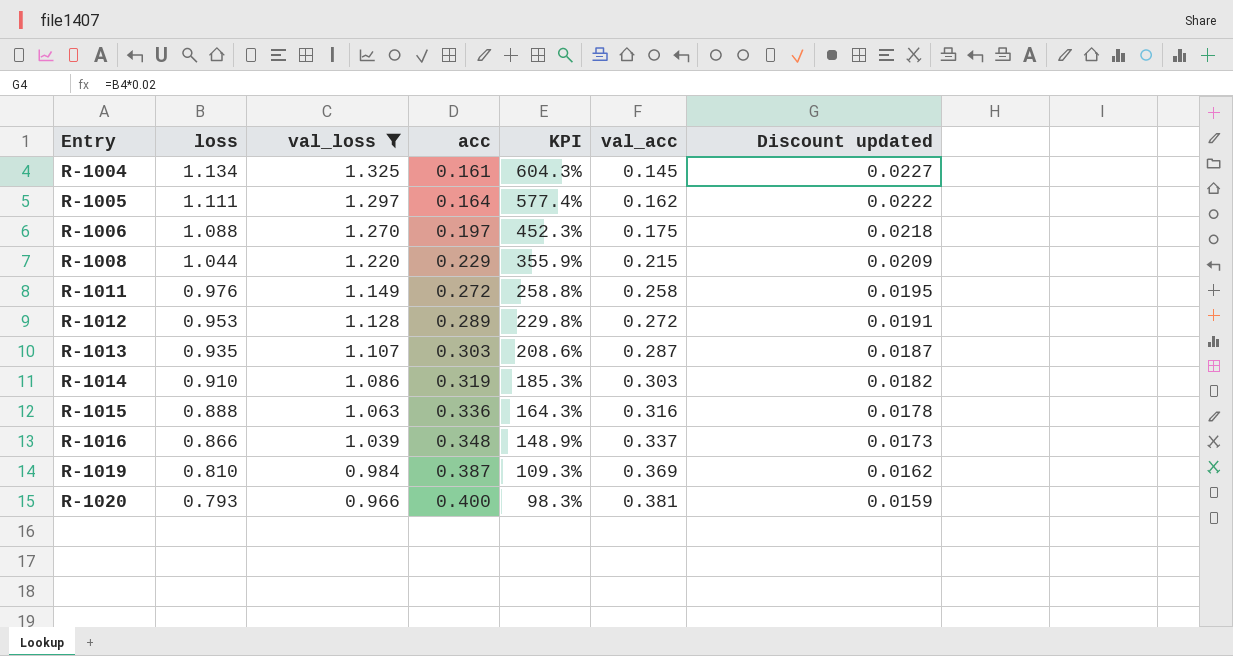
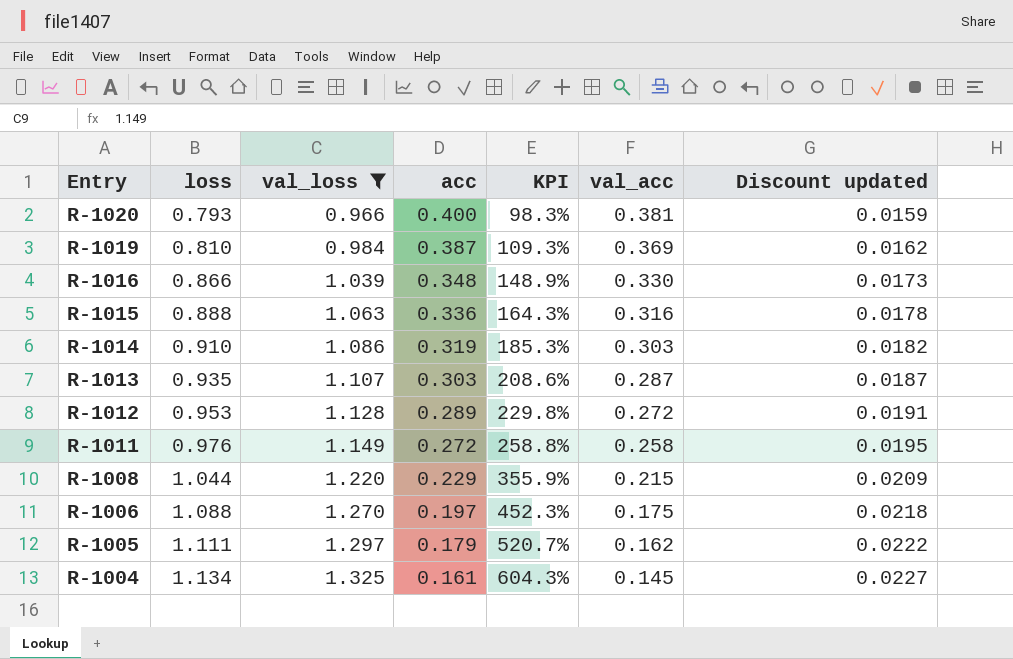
row order: Entry ascending -> Entry descending
R-1016 | val_acc: 0.337 -> 0.330
R-1005 | acc: 0.164 -> 0.179
R-1005 | KPI: 577.4% -> 520.7%

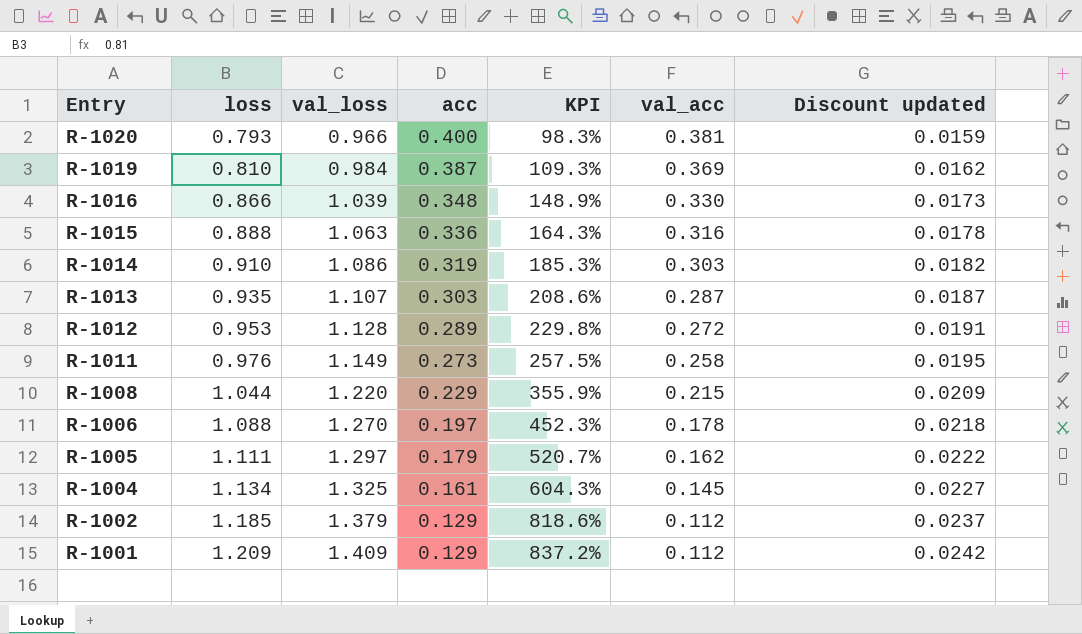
filter: val_loss <= 1.325 -> none
R-1011 | acc: 0.272 -> 0.273
R-1011 | KPI: 258.8% -> 257.5%
R-1006 | val_acc: 0.175 -> 0.178

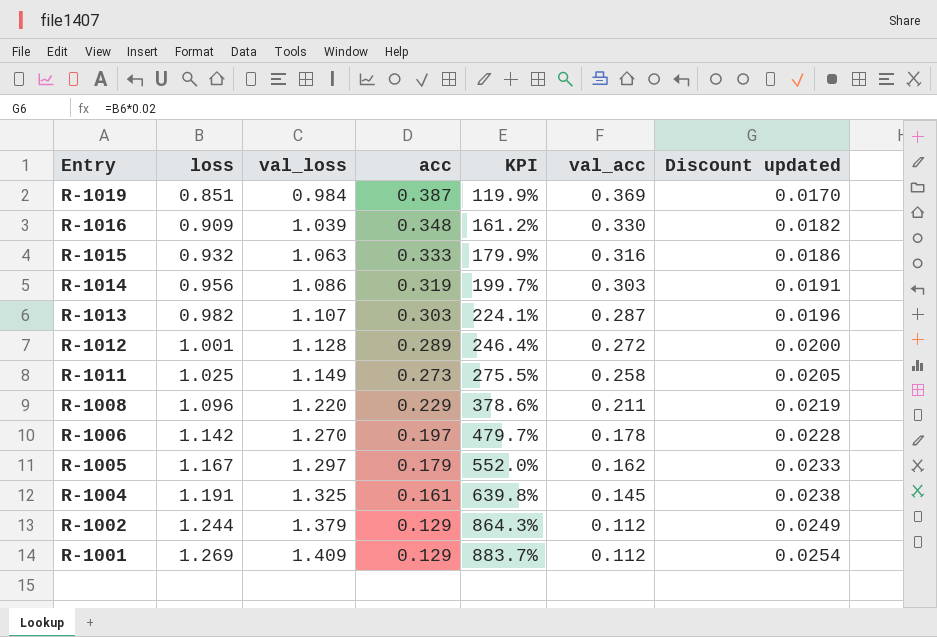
row R-1020: 0.793 | 0.966 | 0.400 | 98.3% | 0.381 | 0.0159 -> none
R-1019 | loss: 0.810 -> 0.851
R-1019 | KPI: 109.3% -> 119.9%
R-1019 | Discount updated: 0.0162 -> 0.0170
R-1016 | loss: 0.866 -> 0.909
R-1016 | KPI: 148.9% -> 161.2%
R-1016 | Discount updated: 0.0173 -> 0.0182
R-1015 | loss: 0.888 -> 0.932
R-1015 | acc: 0.336 -> 0.333
R-1015 | KPI: 164.3% -> 179.9%
R-1015 | Discount updated: 0.0178 -> 0.0186
R-1014 | loss: 0.910 -> 0.956
R-1014 | KPI: 185.3% -> 199.7%
R-1014 | Discount updated: 0.0182 -> 0.0191
R-1013 | loss: 0.935 -> 0.982
R-1013 | KPI: 208.6% -> 224.1%
R-1013 | Discount updated: 0.0187 -> 0.0196
R-1012 | loss: 0.953 -> 1.001
R-1012 | KPI: 229.8% -> 246.4%
R-1012 | Discount updated: 0.0191 -> 0.0200
R-1011 | loss: 0.976 -> 1.025
R-1011 | KPI: 257.5% -> 275.5%
R-1011 | Discount updated: 0.0195 -> 0.0205
R-1008 | loss: 1.044 -> 1.096
R-1008 | KPI: 355.9% -> 378.6%
R-1008 | val_acc: 0.215 -> 0.211
R-1008 | Discount updated: 0.0209 -> 0.0219
R-1006 | loss: 1.088 -> 1.142
R-1006 | KPI: 452.3% -> 479.7%
R-1006 | Discount updated: 0.0218 -> 0.0228
R-1005 | loss: 1.111 -> 1.167
R-1005 | KPI: 520.7% -> 552.0%
R-1005 | Discount updated: 0.0222 -> 0.0233
R-1004 | loss: 1.134 -> 1.191
R-1004 | KPI: 604.3% -> 639.8%
R-1004 | Discount updated: 0.0227 -> 0.0238
R-1002 | loss: 1.185 -> 1.244
R-1002 | KPI: 818.6% -> 864.3%
R-1002 | Discount updated: 0.0237 -> 0.0249
R-1001 | loss: 1.209 -> 1.269
R-1001 | KPI: 837.2% -> 883.7%
R-1001 | Discount updated: 0.0242 -> 0.0254

